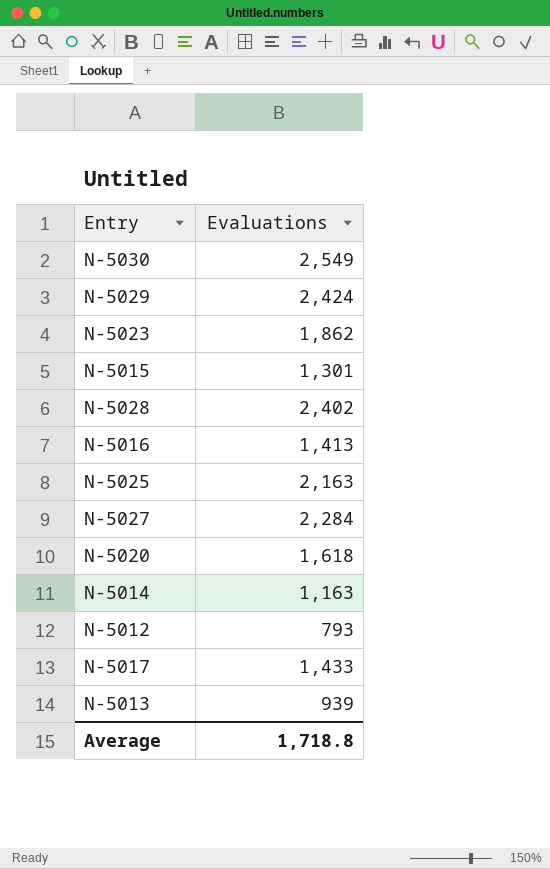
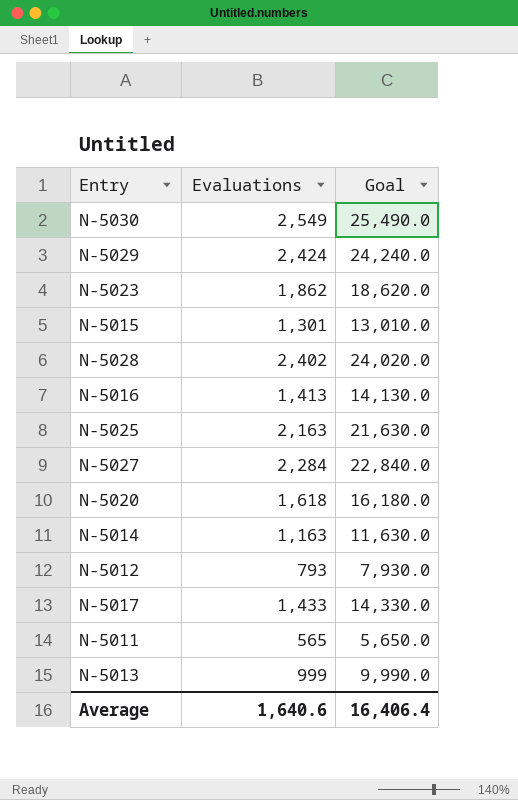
column Goal | formula: none -> [Evaluations] * 10
row N-5011: none -> 565 | 5,650.0
N-5013 | Evaluations: 939 -> 999
Average | Evaluations: 1,718.8 -> 1,640.6

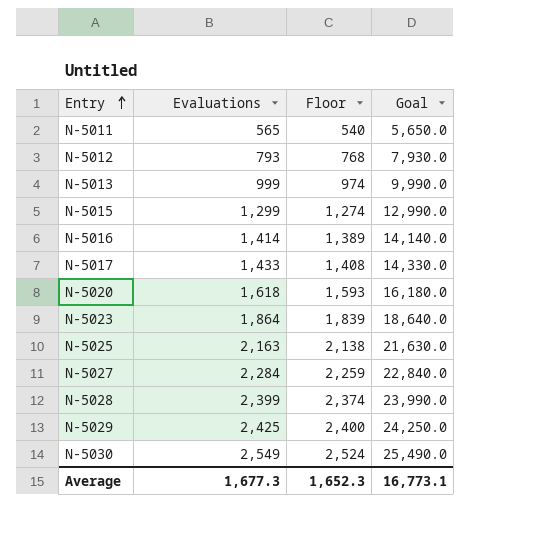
row order: none -> Entry ascending
column Floor | formula: none -> [Evaluations] - 25
row N-5014: 1,163 | 11,630.0 -> none
N-5015 | Evaluations: 1,301 -> 1,299
N-5015 | Goal: 13,010.0 -> 12,990.0
N-5016 | Evaluations: 1,413 -> 1,414
N-5016 | Goal: 14,130.0 -> 14,140.0
N-5023 | Evaluations: 1,862 -> 1,864
N-5023 | Goal: 18,620.0 -> 18,640.0
N-5028 | Evaluations: 2,402 -> 2,399
N-5028 | Goal: 24,020.0 -> 23,990.0
N-5029 | Evaluations: 2,424 -> 2,425
N-5029 | Goal: 24,240.0 -> 24,250.0
Average | Evaluations: 1,640.6 -> 1,677.3
Average | Goal: 16,406.4 -> 16,773.1

